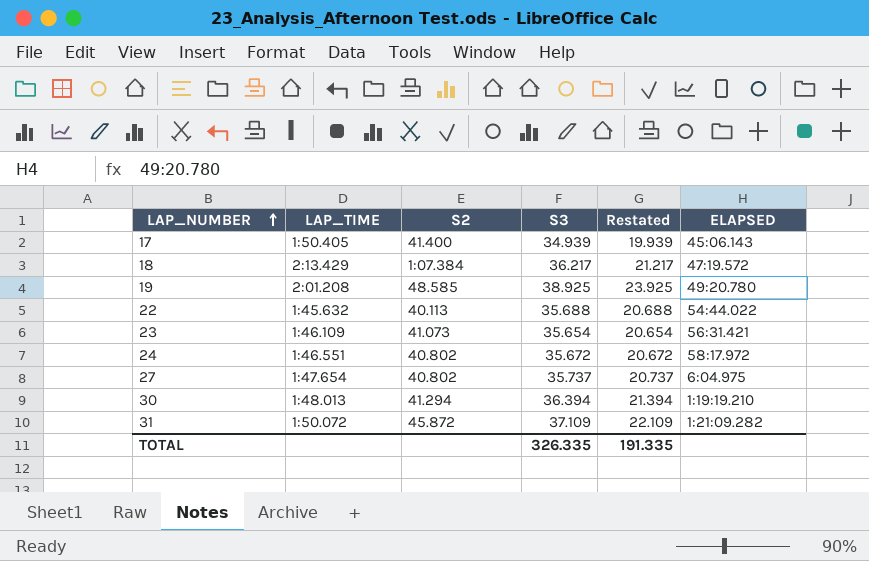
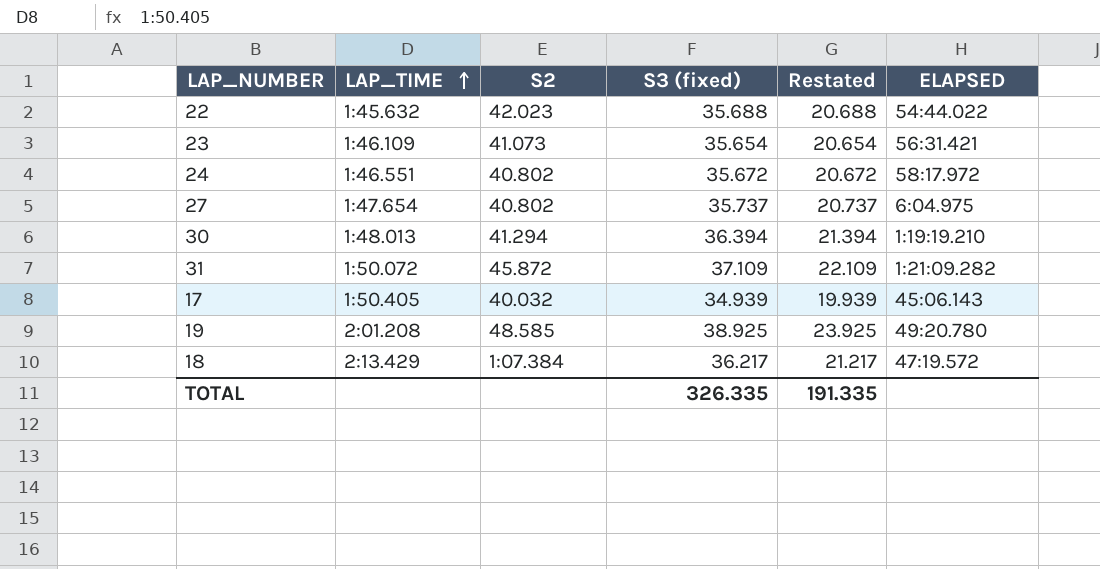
row order: LAP_NUMBER ascending -> LAP_TIME ascending
column name: S3 -> S3 (fixed)
22 | S2: 40.113 -> 42.023
17 | S2: 41.400 -> 40.032

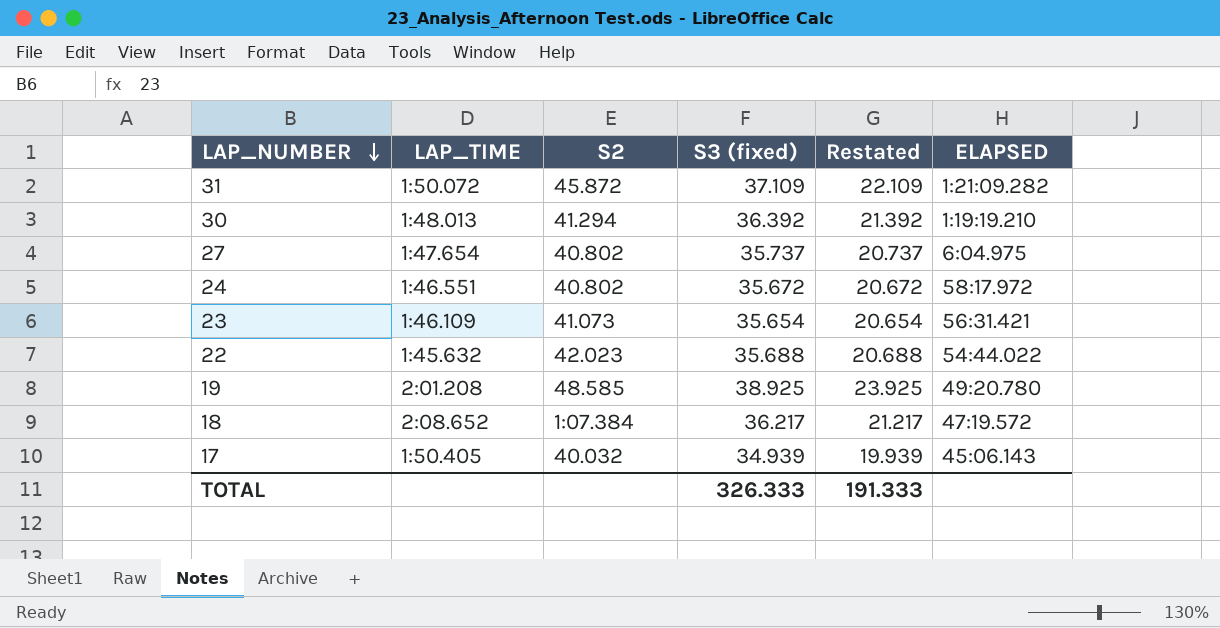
row order: LAP_TIME ascending -> LAP_NUMBER descending
30 | S3 (fixed): 36.394 -> 36.392
30 | Restated: 21.394 -> 21.392
18 | LAP_TIME: 2:13.429 -> 2:08.652
TOTAL | S3 (fixed): 326.335 -> 326.333
TOTAL | Restated: 191.335 -> 191.333

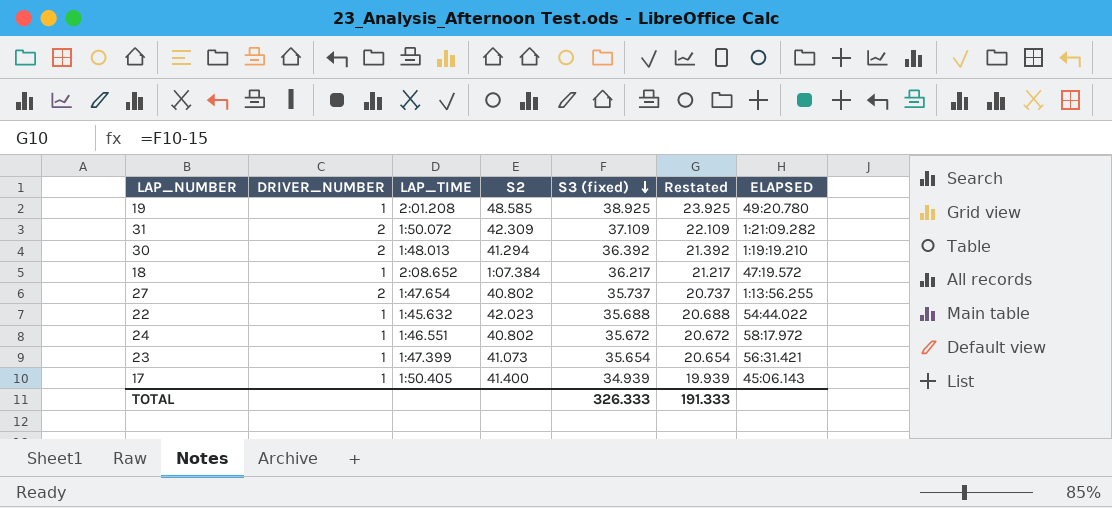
row order: LAP_NUMBER descending -> S3 (fixed) descending
column DRIVER_NUMBER | position: none -> 2
31 | S2: 45.872 -> 42.309
27 | ELAPSED: 6:04.975 -> 1:13:56.255
23 | LAP_TIME: 1:46.109 -> 1:47.399
17 | S2: 40.032 -> 41.400

